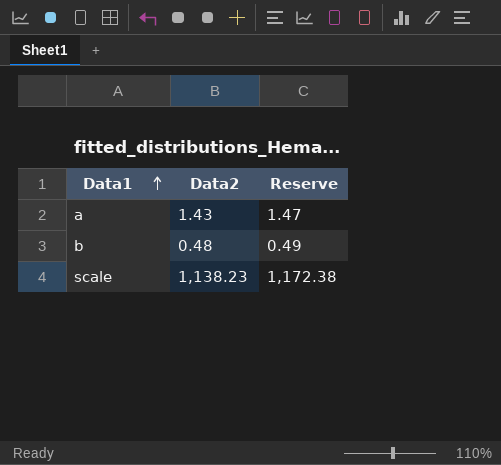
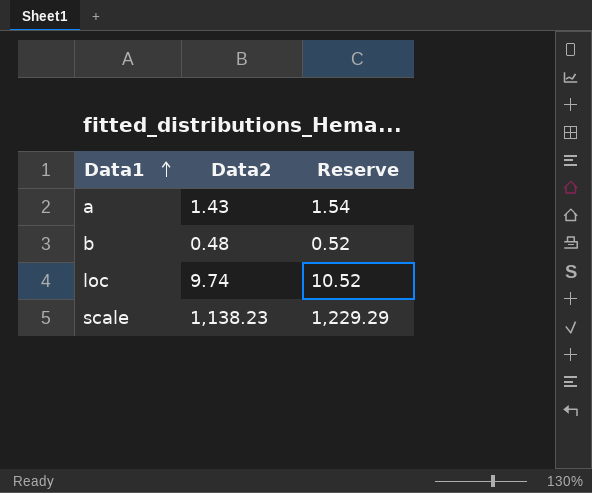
column Reserve | formula: [Data2] * 1.03 -> [Data2] * 1.08
row loc: none -> 9.74 | 10.52

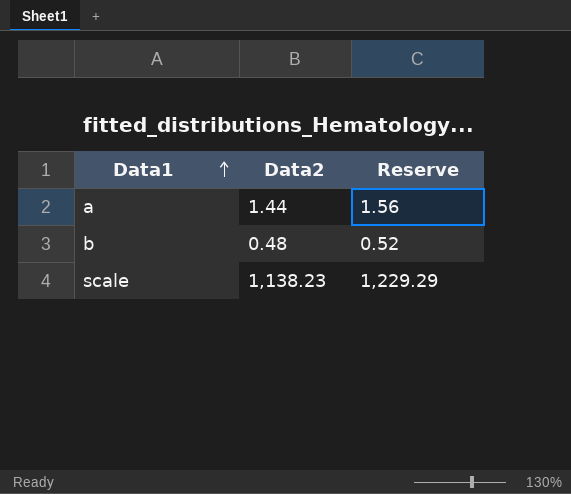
row loc: 9.74 | 10.52 -> none
a | Data2: 1.43 -> 1.44
a | Reserve: 1.54 -> 1.56

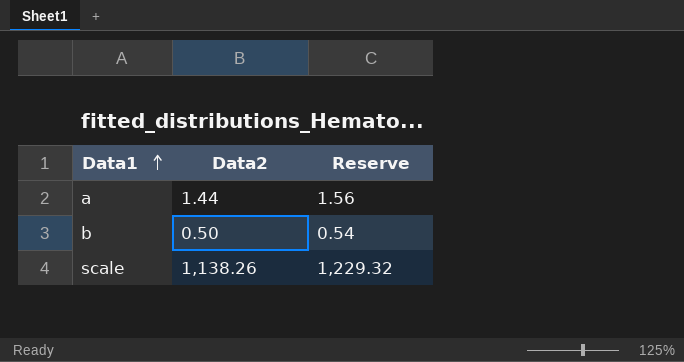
b | Data2: 0.48 -> 0.50
b | Reserve: 0.52 -> 0.54
scale | Data2: 1,138.23 -> 1,138.26
scale | Reserve: 1,229.29 -> 1,229.32

